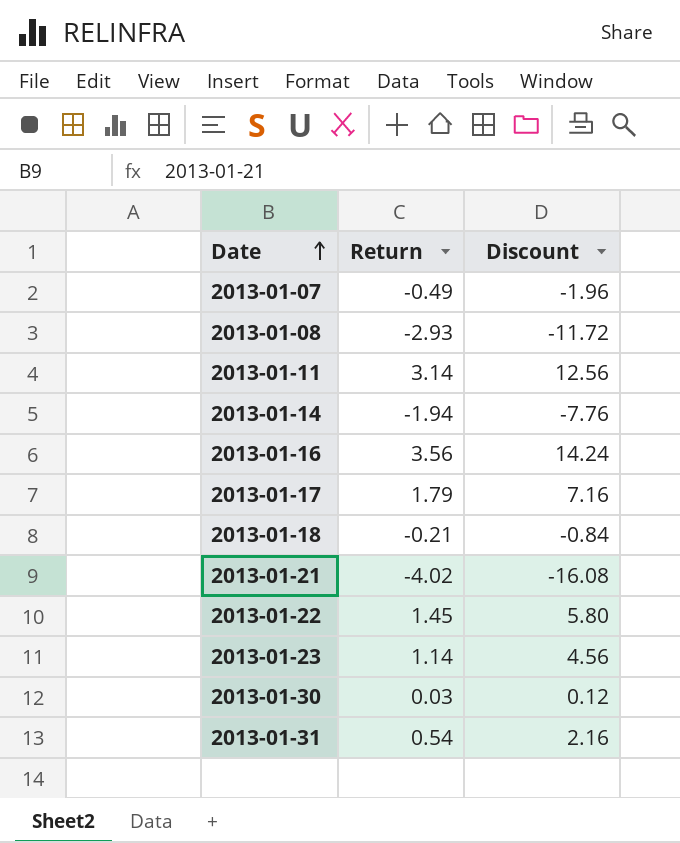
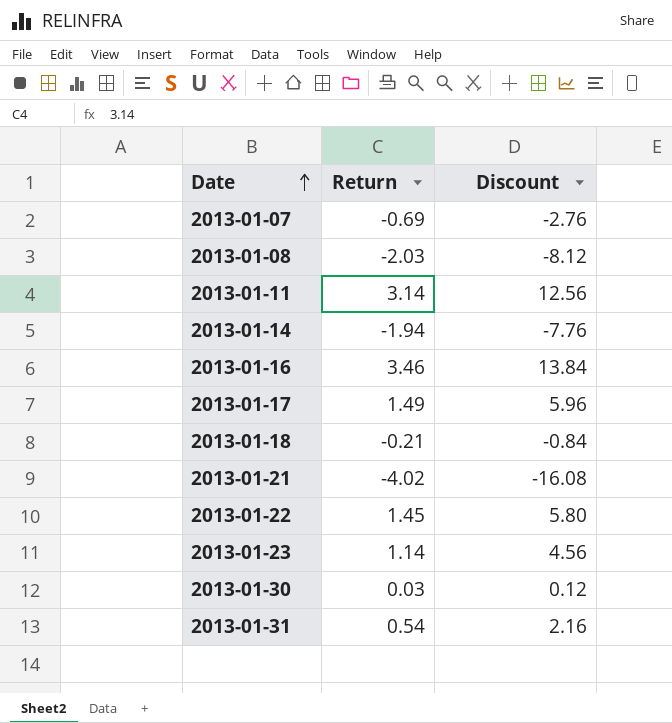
2013-01-07 | Return: -0.49 -> -0.69
2013-01-07 | Discount: -1.96 -> -2.76
2013-01-08 | Return: -2.93 -> -2.03
2013-01-08 | Discount: -11.72 -> -8.12
2013-01-16 | Return: 3.56 -> 3.46
2013-01-16 | Discount: 14.24 -> 13.84
2013-01-17 | Return: 1.79 -> 1.49
2013-01-17 | Discount: 7.16 -> 5.96

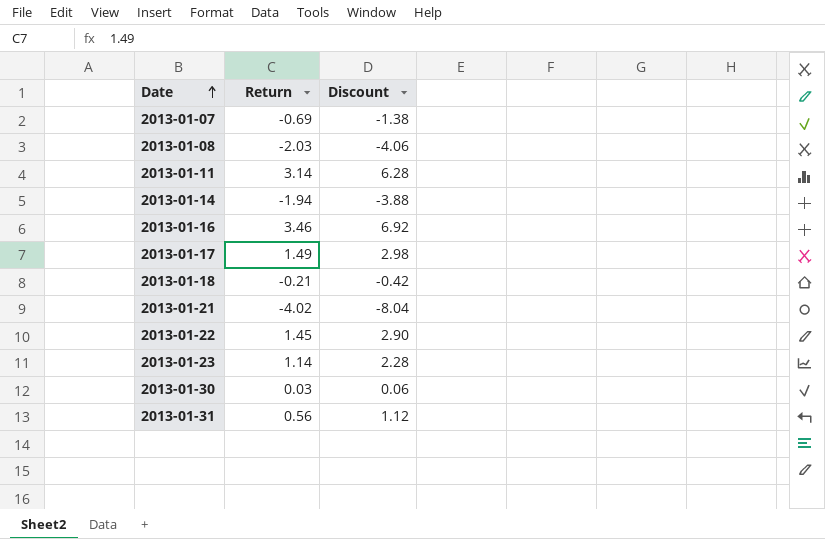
column Discount | formula: [Return] * 4 -> [Return] * 2
2013-01-31 | Return: 0.54 -> 0.56

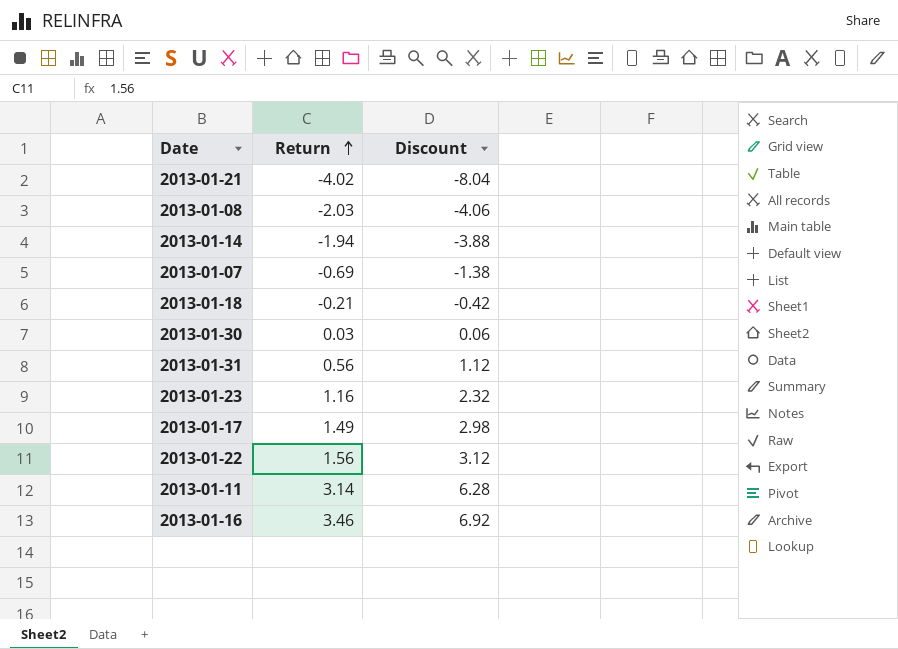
row order: Date ascending -> Return ascending
2013-01-23 | Return: 1.14 -> 1.16
2013-01-23 | Discount: 2.28 -> 2.32
2013-01-22 | Return: 1.45 -> 1.56
2013-01-22 | Discount: 2.90 -> 3.12

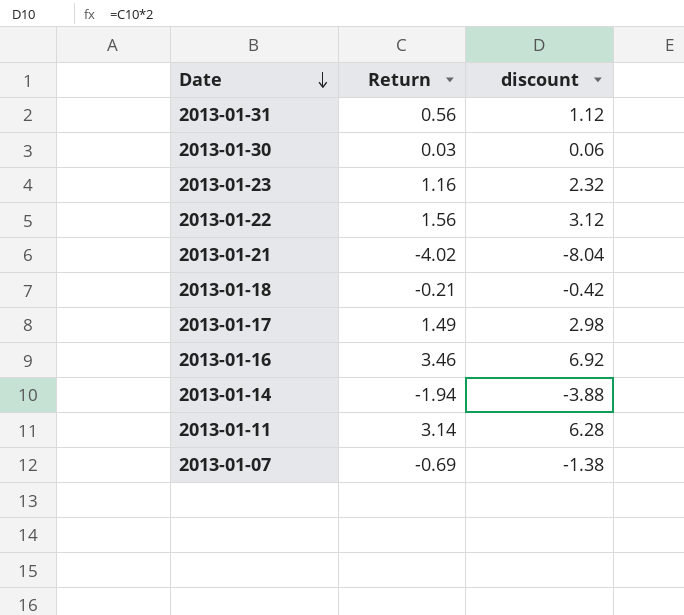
row order: Return ascending -> Date descending
column name: Discount -> discount
row 2013-01-08: -2.03 | -4.06 -> none

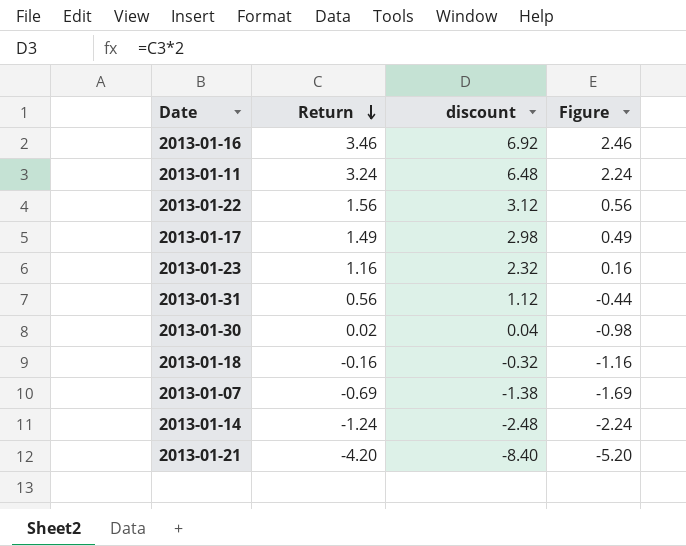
row order: Date descending -> Return descending
column Figure | formula: none -> [Return] - 1
2013-01-11 | Return: 3.14 -> 3.24
2013-01-11 | discount: 6.28 -> 6.48
2013-01-30 | Return: 0.03 -> 0.02
2013-01-30 | discount: 0.06 -> 0.04
2013-01-18 | Return: -0.21 -> -0.16
2013-01-18 | discount: -0.42 -> -0.32
2013-01-14 | Return: -1.94 -> -1.24
2013-01-14 | discount: -3.88 -> -2.48
2013-01-21 | Return: -4.02 -> -4.20
2013-01-21 | discount: -8.04 -> -8.40

